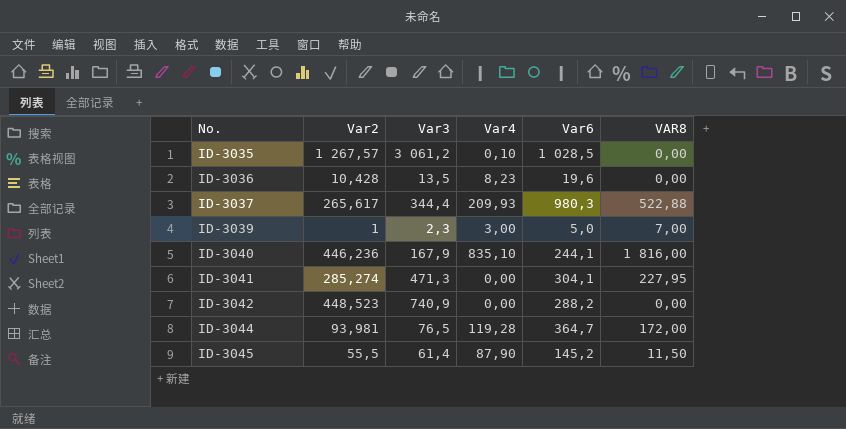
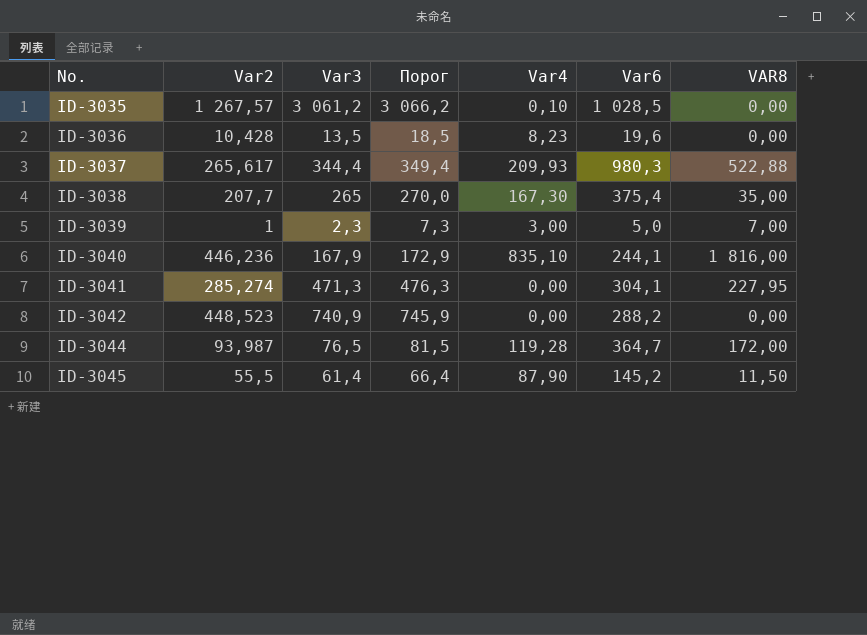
column Порог | formula: none -> [Var3] + 5
row ID-3038: none -> 207,7 | 265 | 270,0 | 167,30 | 375,4 | 35,00
ID-3044 | Var2: 93,981 -> 93,987

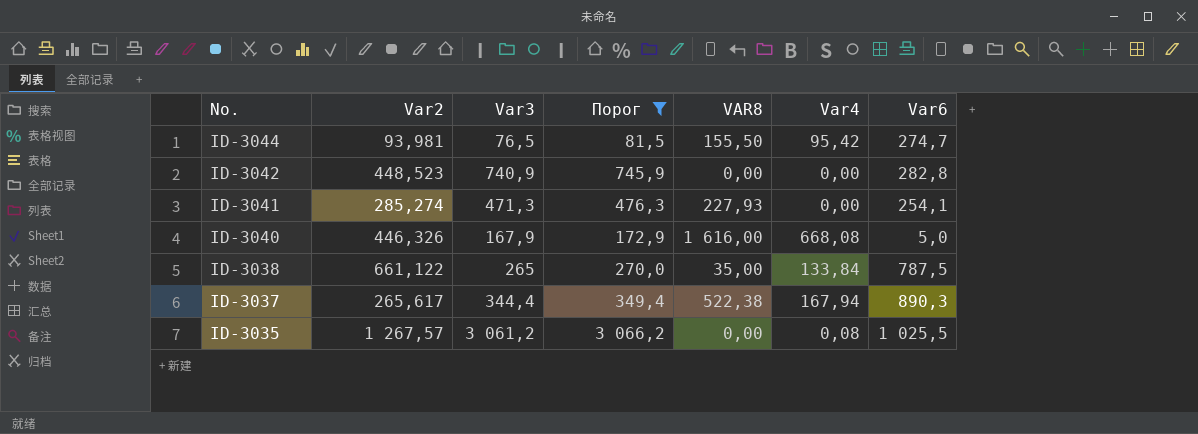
filter: none -> Порог >= 81,5
row order: No. ascending -> No. descending
column VAR8 | position: 7 -> 5
ID-3044 | Var2: 93,987 -> 93,981
ID-3044 | VAR8: 172,00 -> 155,50
ID-3044 | Var4: 119,28 -> 95,42
ID-3044 | Var6: 364,7 -> 274,7
ID-3042 | Var6: 288,2 -> 282,8
ID-3041 | VAR8: 227,95 -> 227,93
ID-3041 | Var6: 304,1 -> 254,1
ID-3040 | Var2: 446,236 -> 446,326
ID-3040 | VAR8: 1 816,00 -> 1 616,00
ID-3040 | Var4: 835,10 -> 668,08
ID-3040 | Var6: 244,1 -> 5,0
ID-3038 | Var2: 207,7 -> 661,122
ID-3038 | Var4: 167,30 -> 133,84
ID-3038 | Var6: 375,4 -> 787,5
ID-3037 | VAR8: 522,88 -> 522,38
ID-3037 | Var4: 209,93 -> 167,94
ID-3037 | Var6: 980,3 -> 890,3
ID-3035 | Var4: 0,10 -> 0,08
ID-3035 | Var6: 1 028,5 -> 1 025,5

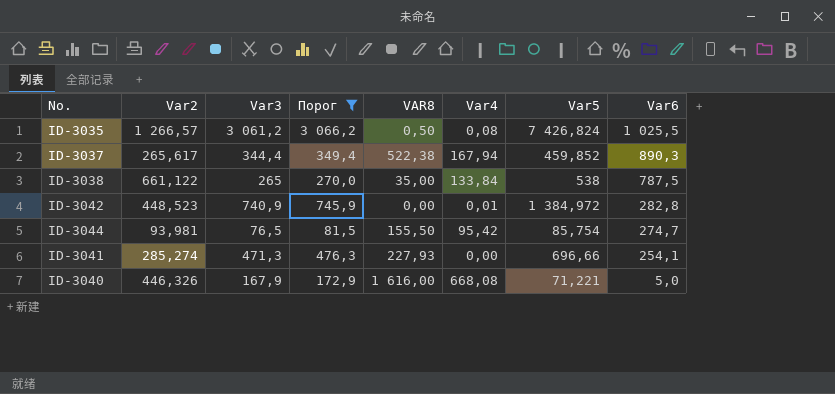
row order: No. descending -> Var6 descending
column Var5 | position: none -> 7
ID-3035 | Var2: 1 267,57 -> 1 266,57
ID-3035 | VAR8: 0,00 -> 0,50
ID-3042 | Var4: 0,00 -> 0,01

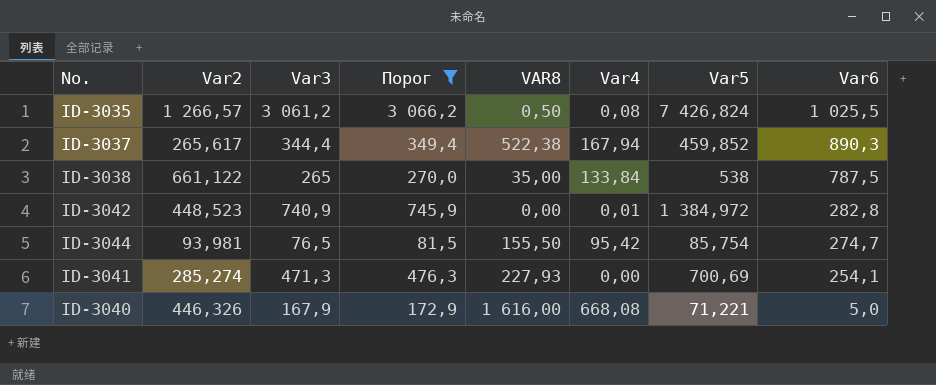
ID-3041 | Var5: 696,66 -> 700,69

